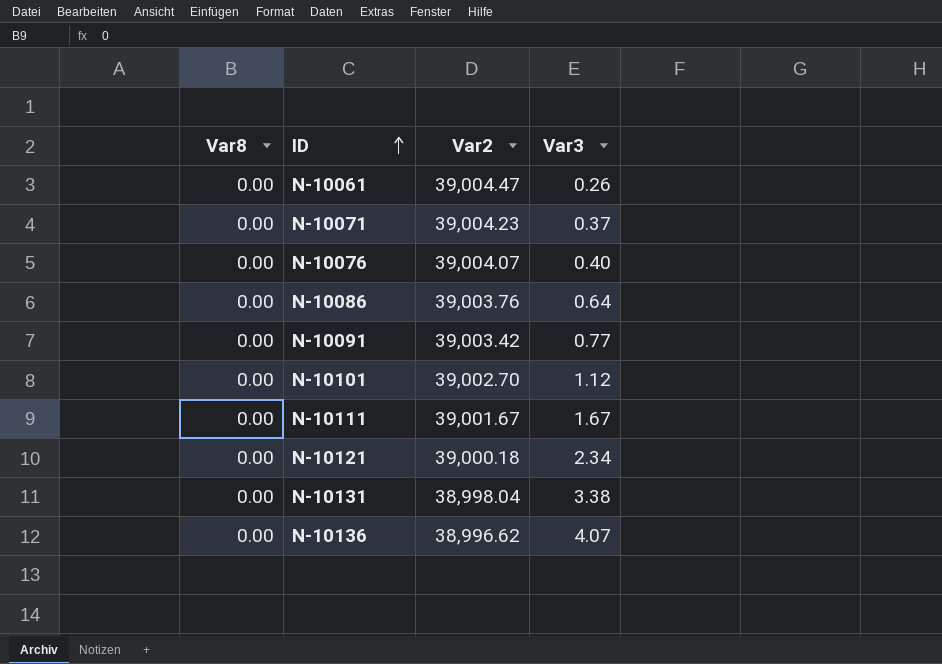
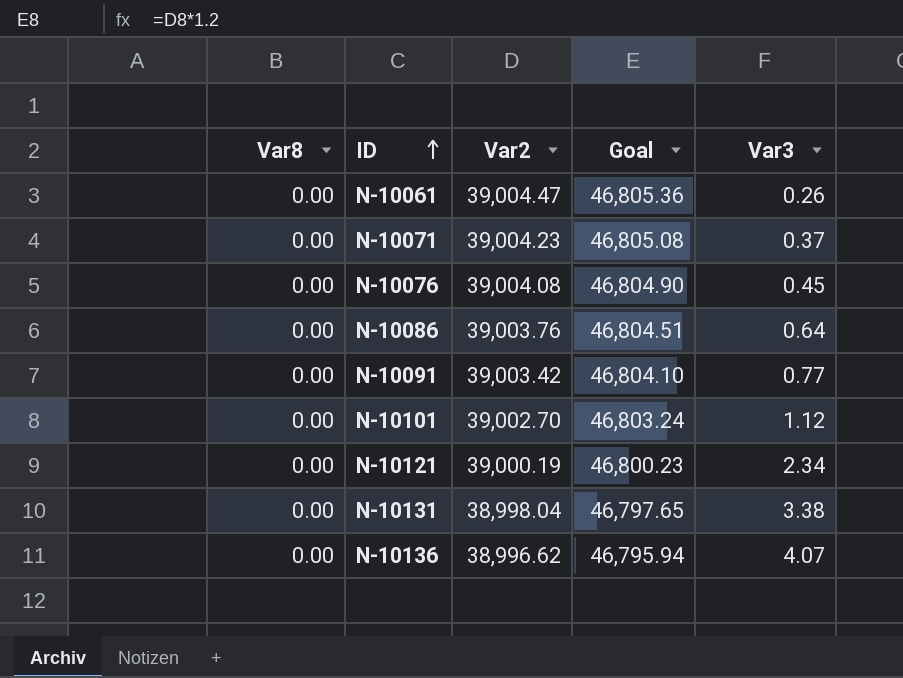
column Goal | formula: none -> [Var2] * 1.2
row N-10111: 0.00 | 39,001.67 | 1.67 -> none
N-10076 | Var2: 39,004.07 -> 39,004.08
N-10076 | Var3: 0.40 -> 0.45
N-10121 | Var2: 39,000.18 -> 39,000.19

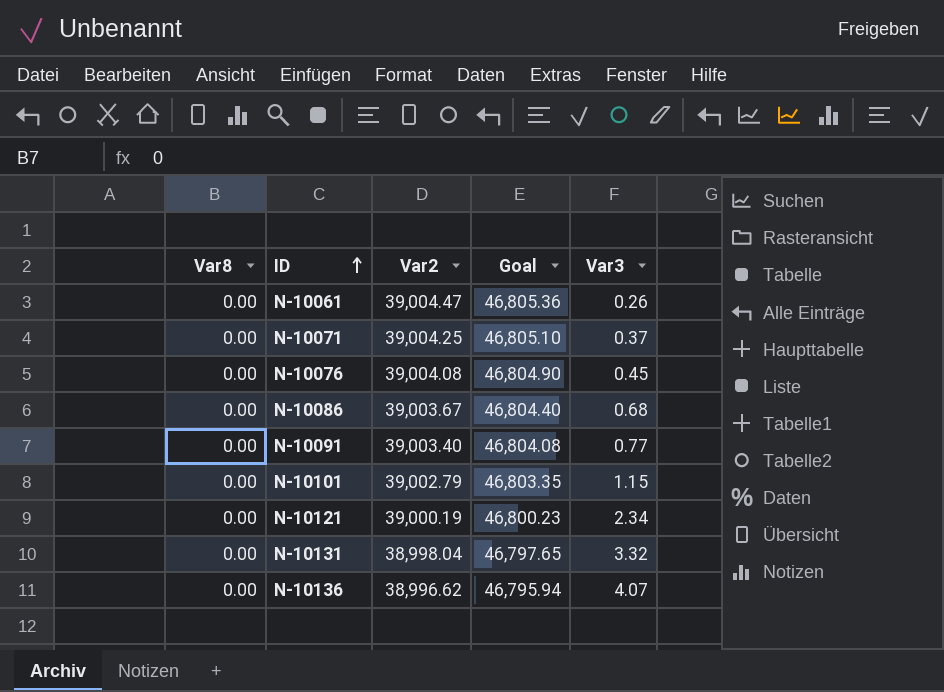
N-10071 | Var2: 39,004.23 -> 39,004.25
N-10071 | Goal: 46,805.08 -> 46,805.10
N-10086 | Var2: 39,003.76 -> 39,003.67
N-10086 | Goal: 46,804.51 -> 46,804.40
N-10086 | Var3: 0.64 -> 0.68
N-10091 | Var2: 39,003.42 -> 39,003.40
N-10091 | Goal: 46,804.10 -> 46,804.08
N-10101 | Var2: 39,002.70 -> 39,002.79
N-10101 | Goal: 46,803.24 -> 46,803.35
N-10101 | Var3: 1.12 -> 1.15
N-10131 | Var3: 3.38 -> 3.32

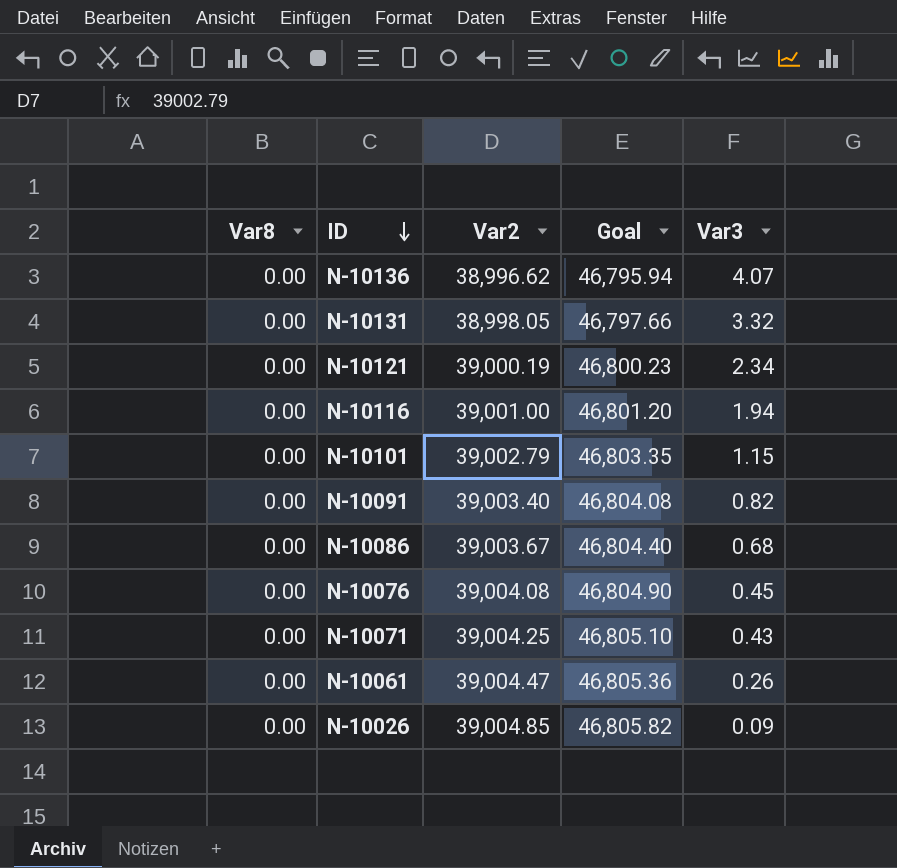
row order: ID ascending -> ID descending
N-10131 | Var2: 38,998.04 -> 38,998.05
N-10131 | Goal: 46,797.65 -> 46,797.66
row N-10116: none -> 0.00 | 39,001.00 | 46,801.20 | 1.94
N-10091 | Var3: 0.77 -> 0.82
N-10071 | Var3: 0.37 -> 0.43
row N-10026: none -> 0.00 | 39,004.85 | 46,805.82 | 0.09

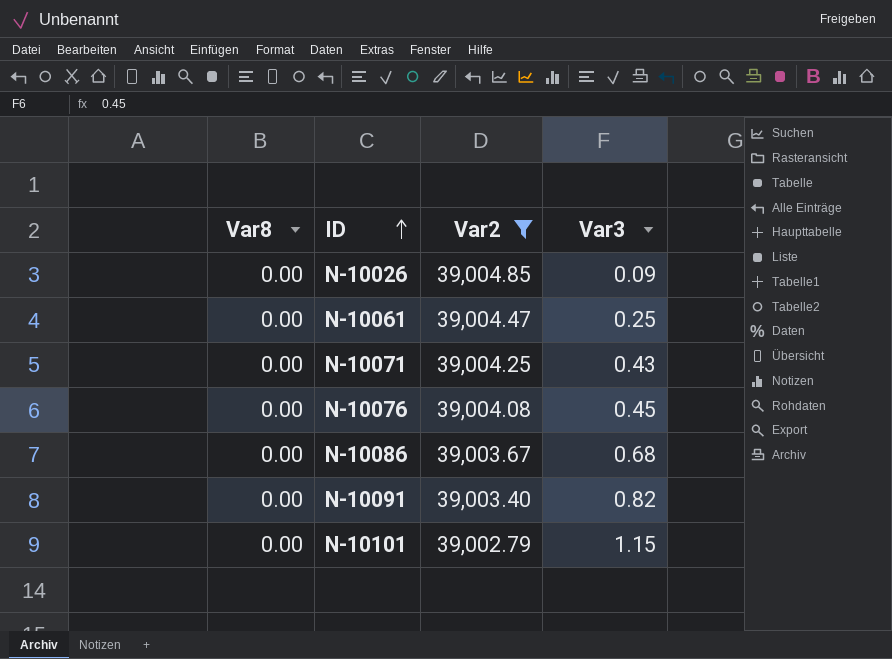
filter: none -> Var2 >= 39,002.79
row order: ID descending -> ID ascending
column Goal | formula: [Var2] * 1.2 -> none
N-10061 | Var3: 0.26 -> 0.25

